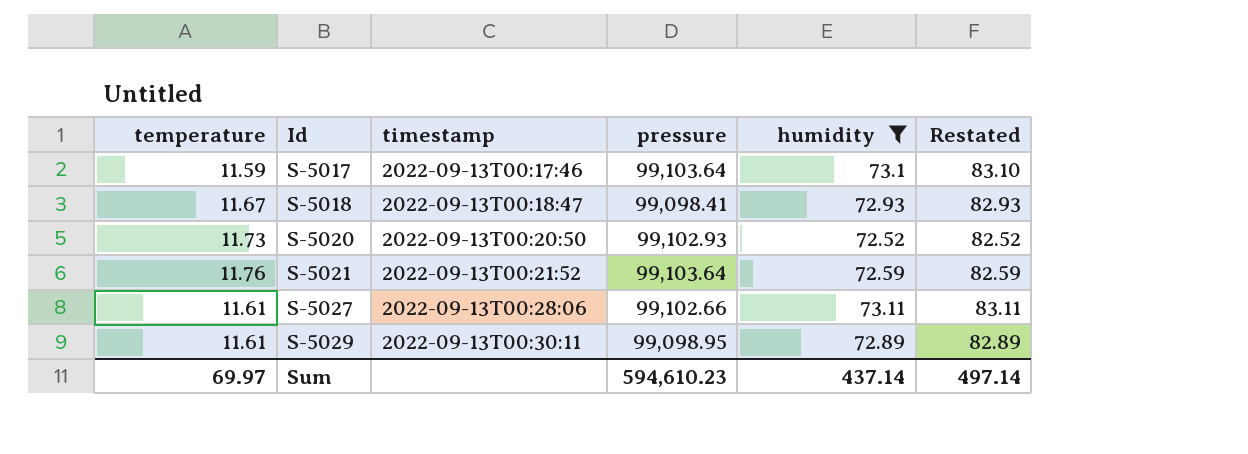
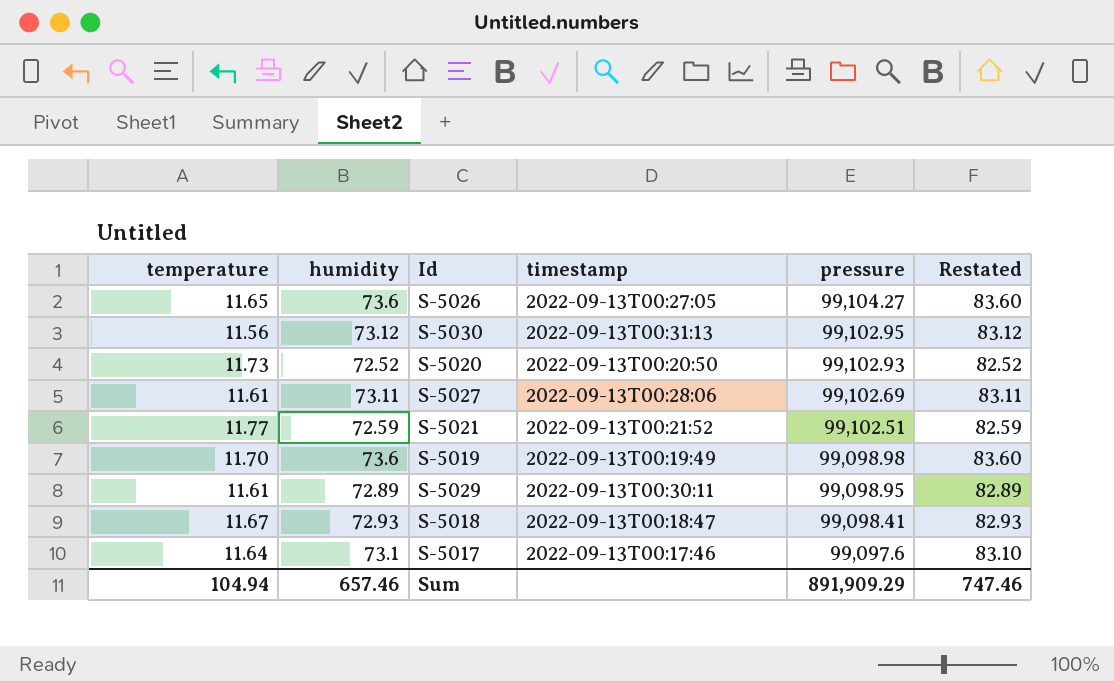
filter: humidity <= 73.11 -> none
row order: Id ascending -> pressure descending
column humidity | position: 5 -> 2
S-5027 | pressure: 99,102.66 -> 99,102.69
S-5021 | temperature: 11.76 -> 11.77
S-5021 | pressure: 99,103.64 -> 99,102.51
S-5017 | temperature: 11.59 -> 11.64
S-5017 | pressure: 99,103.64 -> 99,097.6
Sum | temperature: 69.97 -> 104.94
Sum | humidity: 437.14 -> 657.46
Sum | pressure: 594,610.23 -> 891,909.29
Sum | Restated: 497.14 -> 747.46

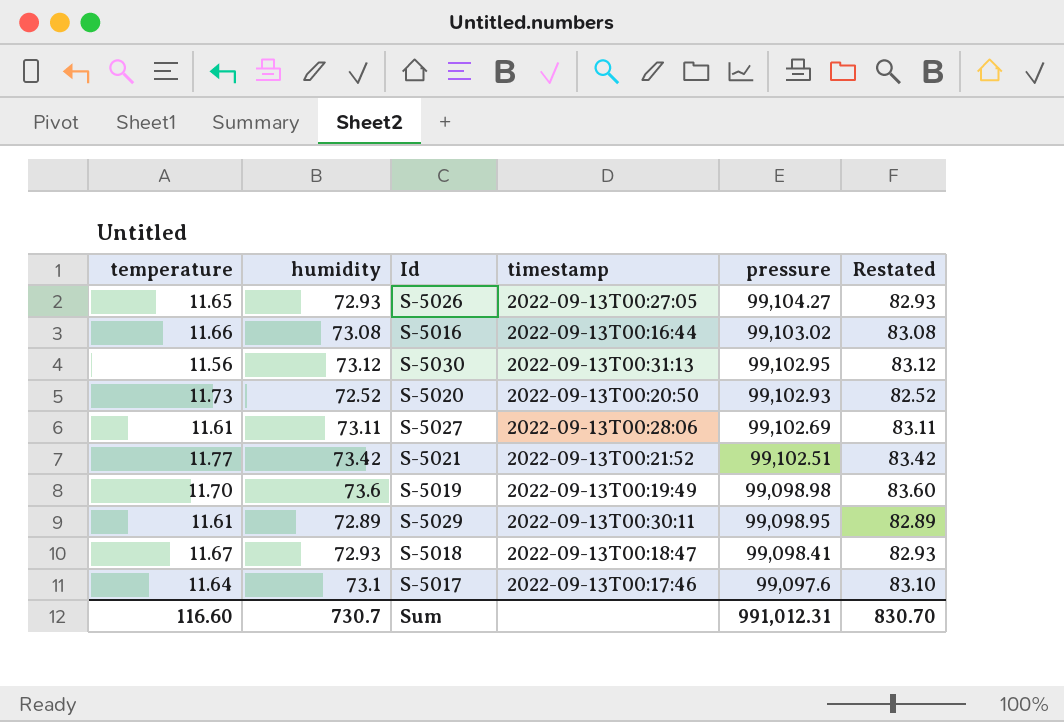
S-5026 | humidity: 73.6 -> 72.93
S-5026 | Restated: 83.60 -> 82.93
row S-5016: none -> 11.66 | 73.08 | 2022-09-13T00:16:44 | 99,103.02 | 83.08
S-5021 | humidity: 72.59 -> 73.42
S-5021 | Restated: 82.59 -> 83.42
Sum | temperature: 104.94 -> 116.60
Sum | humidity: 657.46 -> 730.7
Sum | pressure: 891,909.29 -> 991,012.31
Sum | Restated: 747.46 -> 830.70

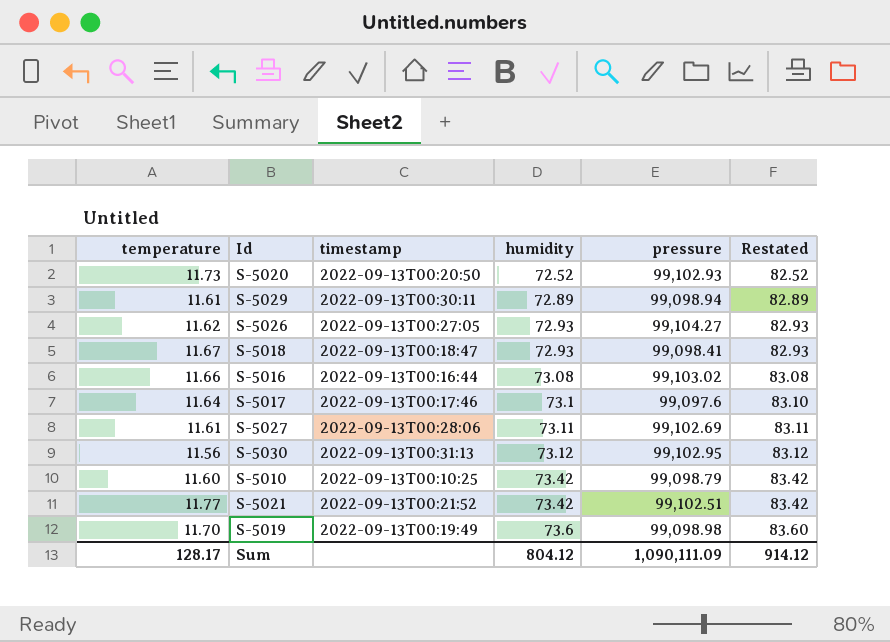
row order: pressure descending -> humidity ascending
column humidity | position: 2 -> 4
S-5029 | pressure: 99,098.95 -> 99,098.94
S-5026 | temperature: 11.65 -> 11.62
row S-5010: none -> 11.60 | 2022-09-13T00:10:25 | 73.42 | 99,098.79 | 83.42
Sum | temperature: 116.60 -> 128.17
Sum | humidity: 730.7 -> 804.12
Sum | pressure: 991,012.31 -> 1,090,111.09
Sum | Restated: 830.70 -> 914.12

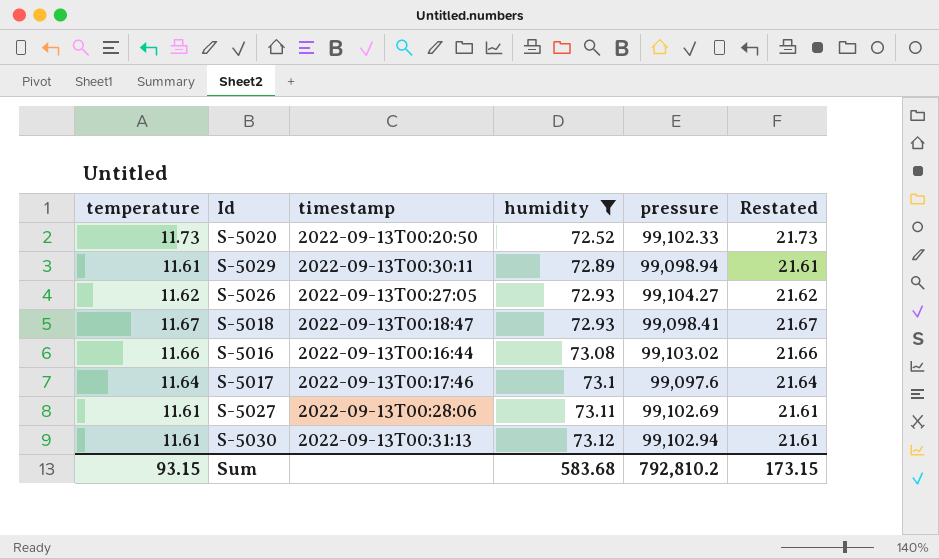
filter: none -> humidity <= 73.12
column Restated | formula: [humidity] + 10 -> [temperature] + 10
S-5020 | pressure: 99,102.93 -> 99,102.33
S-5030 | temperature: 11.56 -> 11.61
S-5030 | pressure: 99,102.95 -> 99,102.94
Sum | temperature: 128.17 -> 93.15
Sum | humidity: 804.12 -> 583.68
Sum | pressure: 1,090,111.09 -> 792,810.2
Sum | Restated: 914.12 -> 173.15

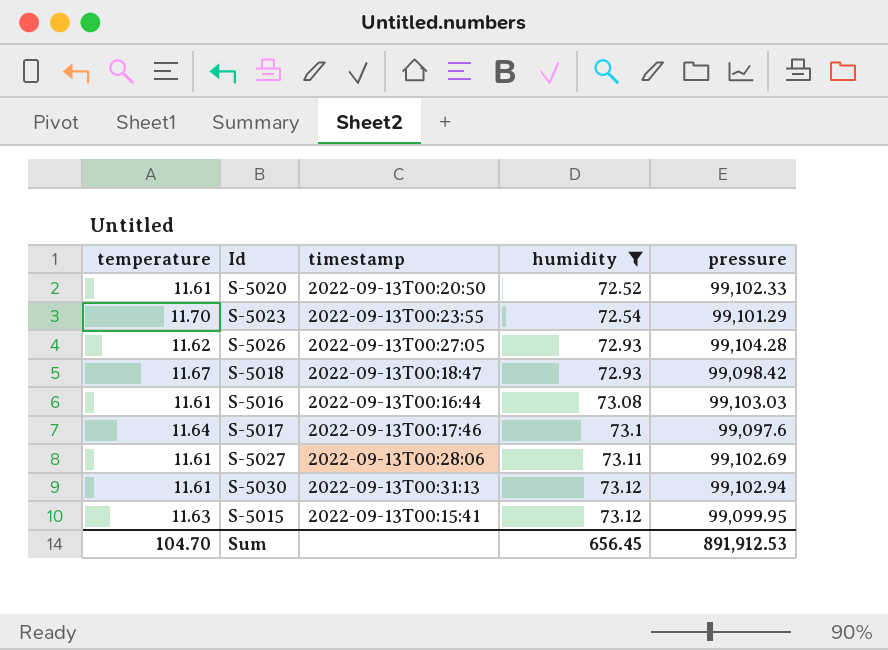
column Restated | formula: [temperature] + 10 -> none
row S-5029: 11.61 | 2022-09-13T00:30:11 | 72.89 | 99,098.94 | 21.61 -> none
S-5020 | temperature: 11.73 -> 11.61
row S-5023: none -> 11.70 | 2022-09-13T00:23:55 | 72.54 | 99,101.29
S-5026 | pressure: 99,104.27 -> 99,104.28
S-5018 | pressure: 99,098.41 -> 99,098.42
S-5016 | temperature: 11.66 -> 11.61
S-5016 | pressure: 99,103.02 -> 99,103.03
row S-5015: none -> 11.63 | 2022-09-13T00:15:41 | 73.12 | 99,099.95
Sum | temperature: 93.15 -> 104.70
Sum | humidity: 583.68 -> 656.45
Sum | pressure: 792,810.2 -> 891,912.53

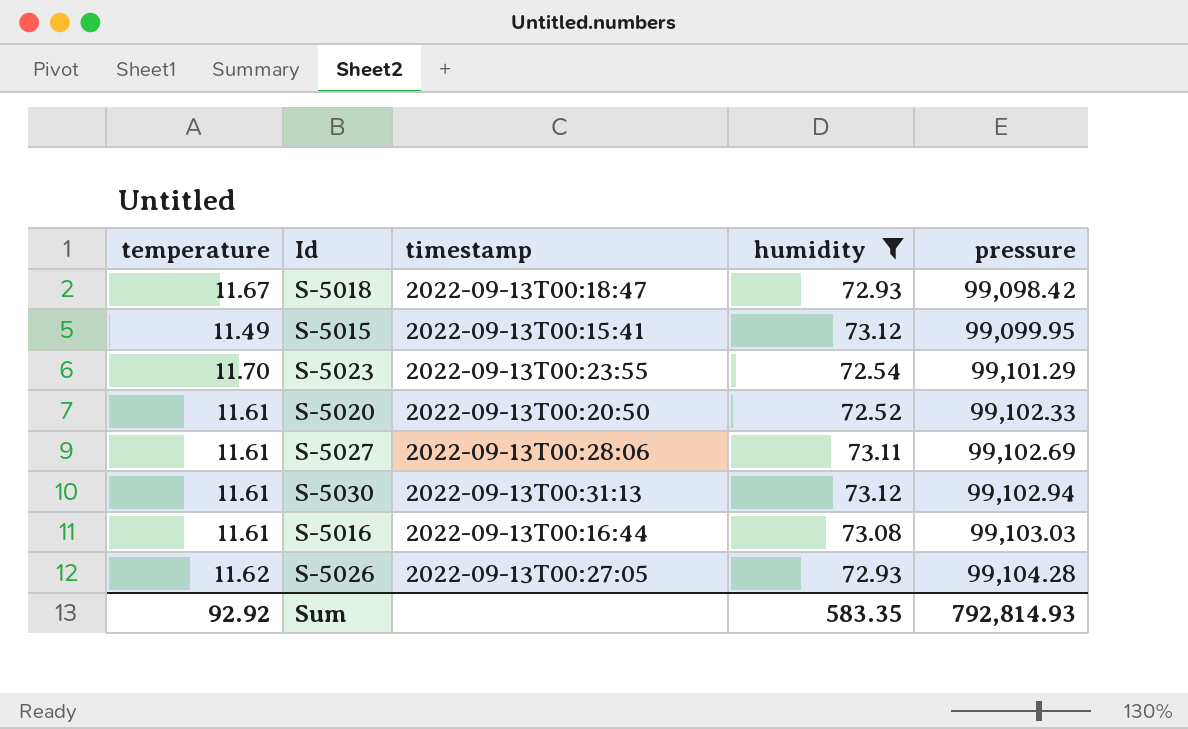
row order: humidity ascending -> pressure ascending
row S-5017: 11.64 | 2022-09-13T00:17:46 | 73.1 | 99,097.6 -> none
S-5015 | temperature: 11.63 -> 11.49
Sum | temperature: 104.70 -> 92.92
Sum | humidity: 656.45 -> 583.35
Sum | pressure: 891,912.53 -> 792,814.93

